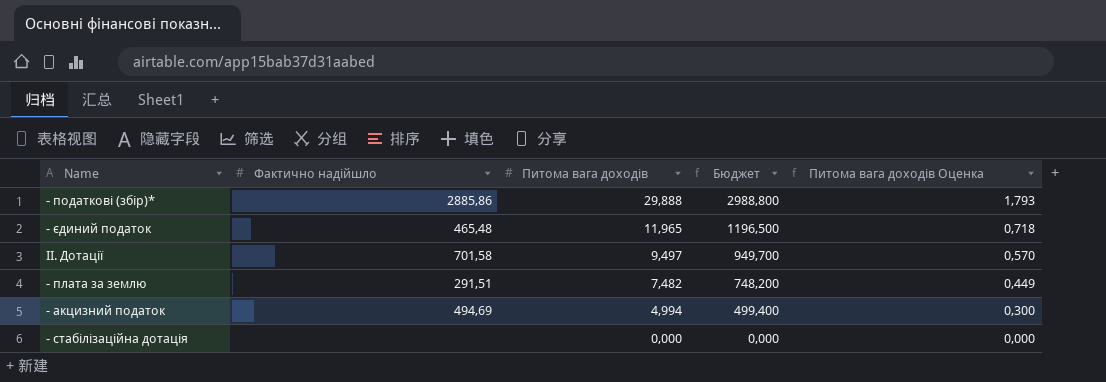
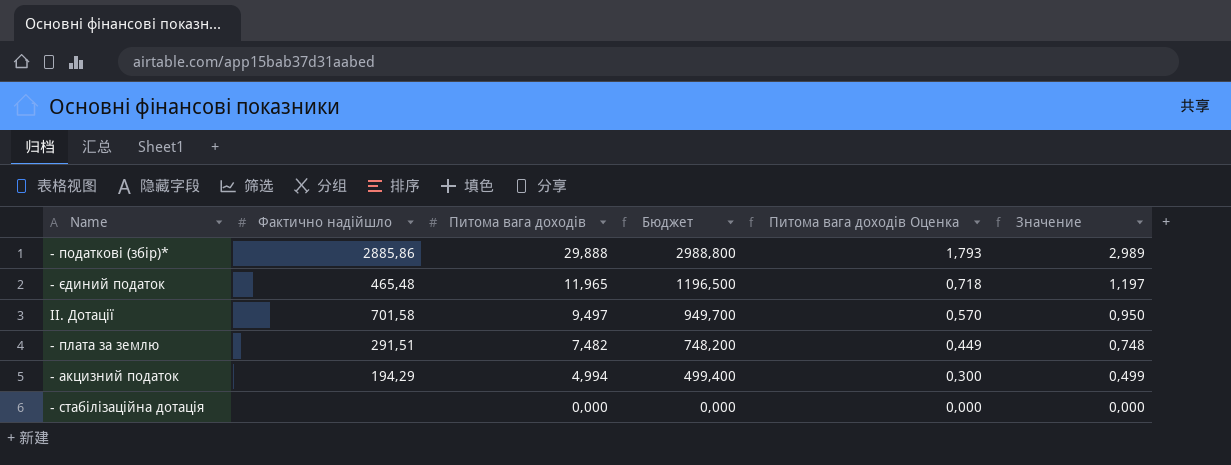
column Значение | formula: none -> [Питома вага доходів] * 0,1
- акцизний податок | Фактично надійшло: 494,69 -> 194,29

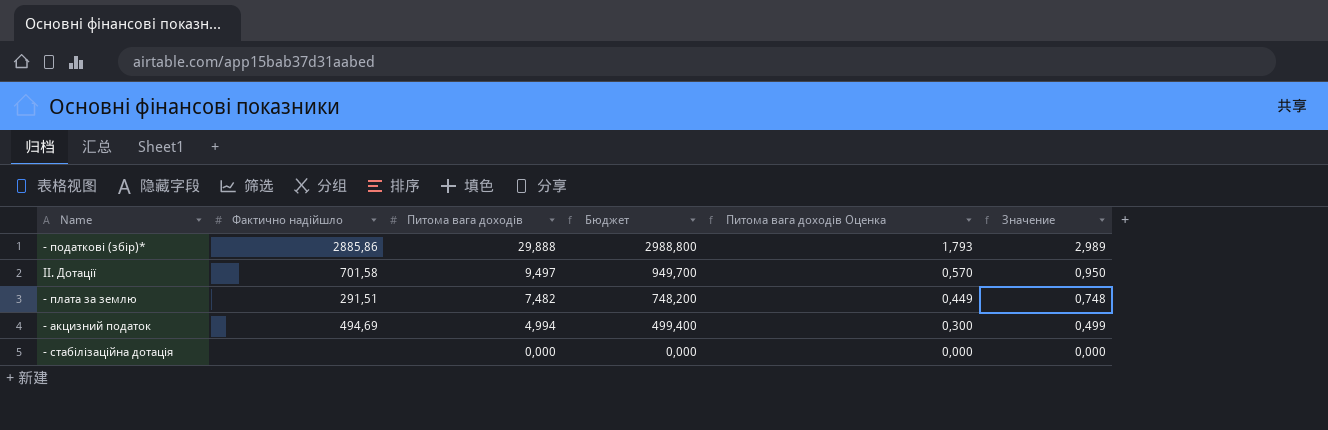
row - єдиний податок: 465,48 | 11,965 | 1196,500 | 0,718 | 1,197 -> none
- акцизний податок | Фактично надійшло: 194,29 -> 494,69

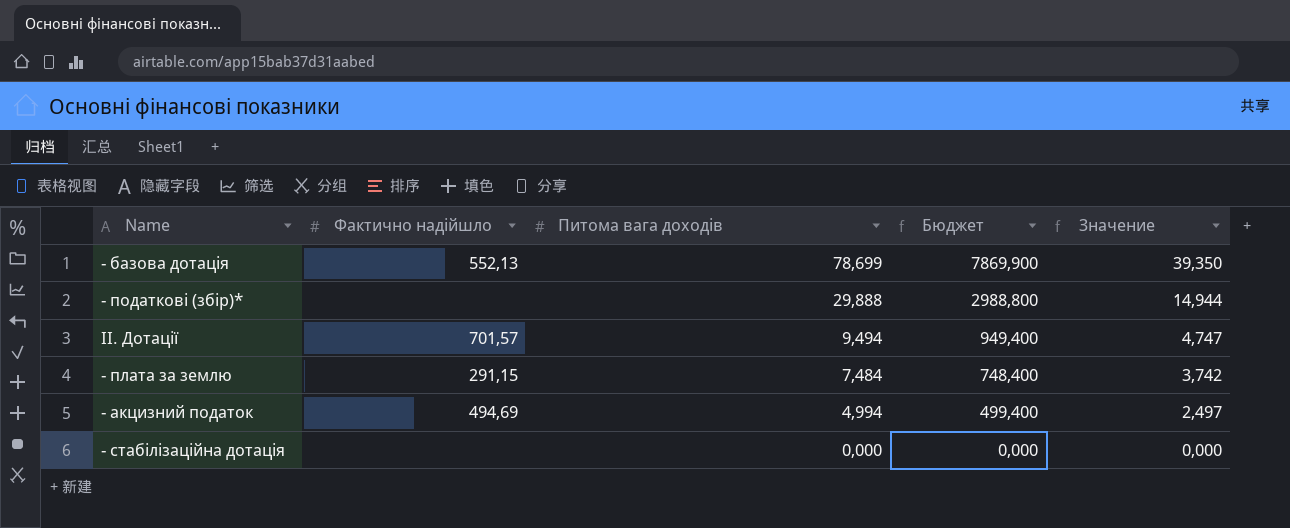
column Питома вага доходів Оценка | formula: [Питома вага доходів] * 0,06 -> none
column Значение | formula: [Питома вага доходів] * 0,1 -> [Питома вага доходів] * 0,5
row - базова дотація: none -> 552,13 | 78,699 | 7869,900 | 39,350
- податкові (збір)* | Фактично надійшло: 2885,86 -> none
ІІ. Дотації | Фактично надійшло: 701,58 -> 701,57
ІІ. Дотації | Питома вага доходів: 9,497 -> 9,494
ІІ. Дотації | Бюджет: 949,700 -> 949,400
- плата за землю | Фактично надійшло: 291,51 -> 291,15
- плата за землю | Питома вага доходів: 7,482 -> 7,484
- плата за землю | Бюджет: 748,200 -> 748,400

